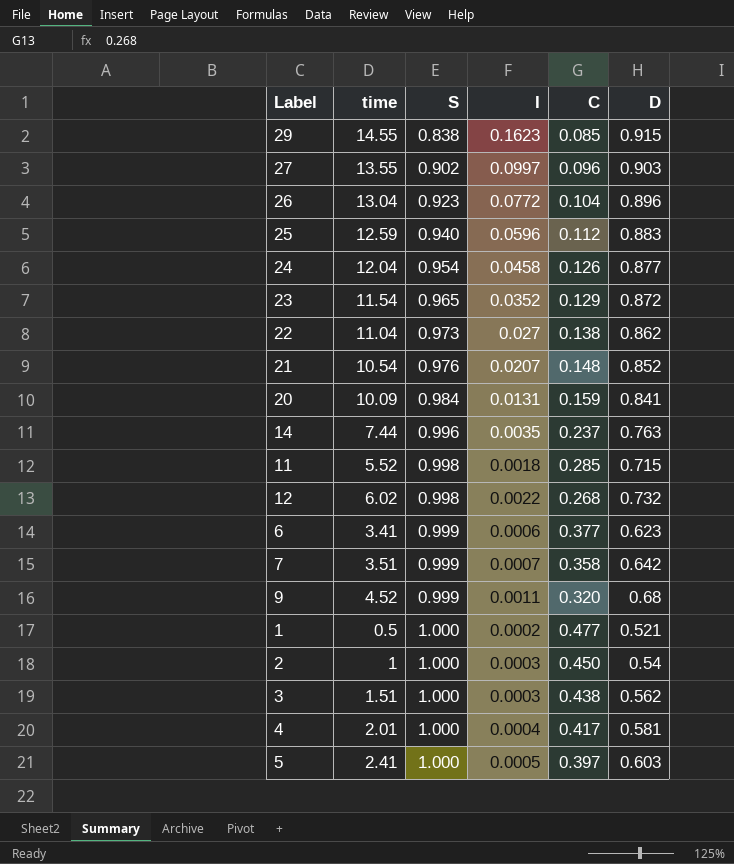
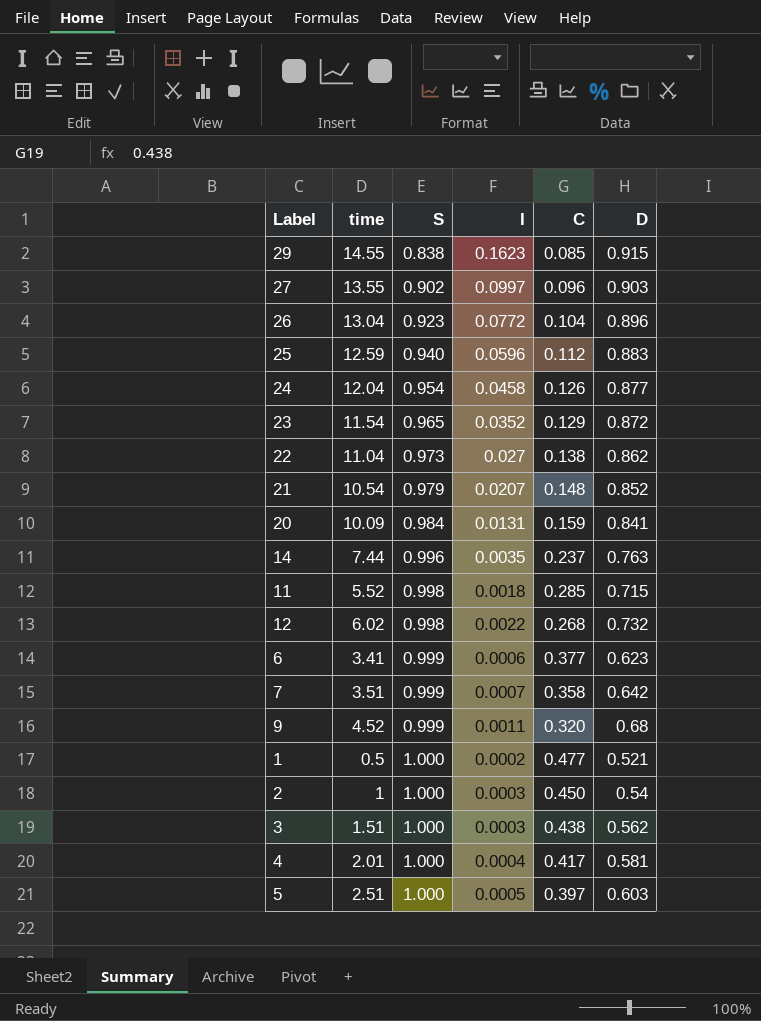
21 | S: 0.976 -> 0.979
5 | time: 2.41 -> 2.51

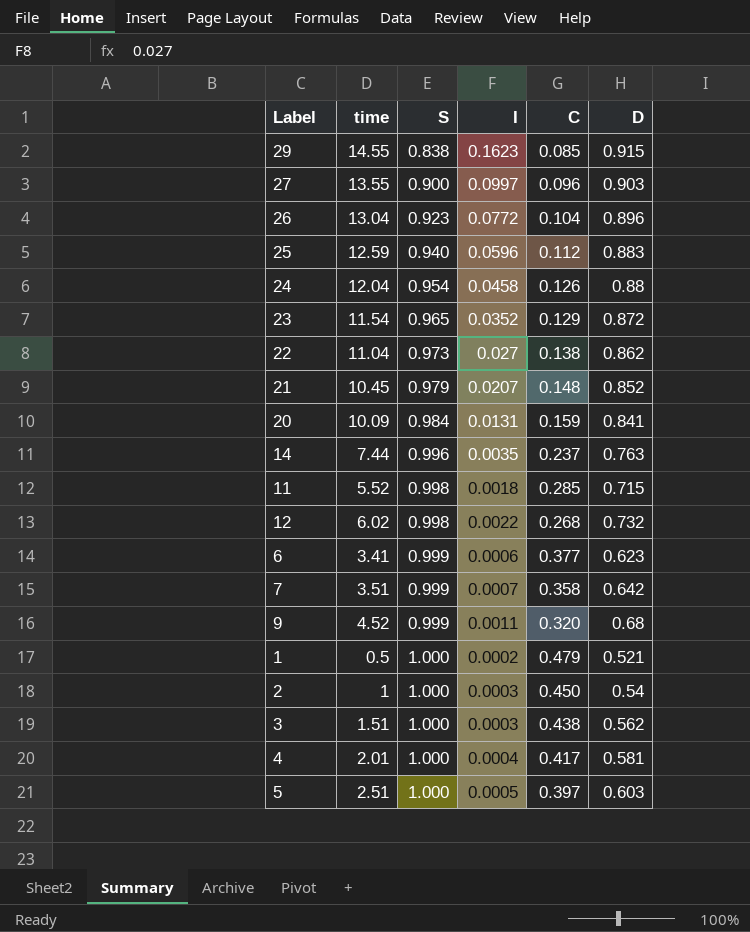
27 | S: 0.902 -> 0.900
24 | D: 0.877 -> 0.88
21 | time: 10.54 -> 10.45
1 | C: 0.477 -> 0.479

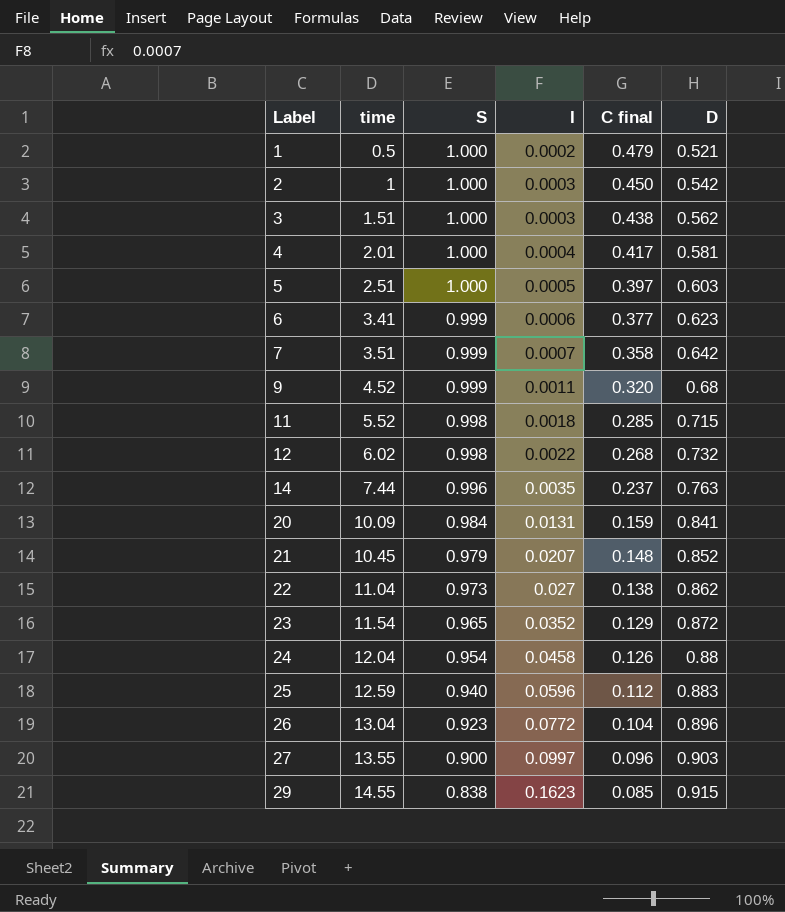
row order: S ascending -> Label ascending
column name: C -> C final
2 | D: 0.54 -> 0.542

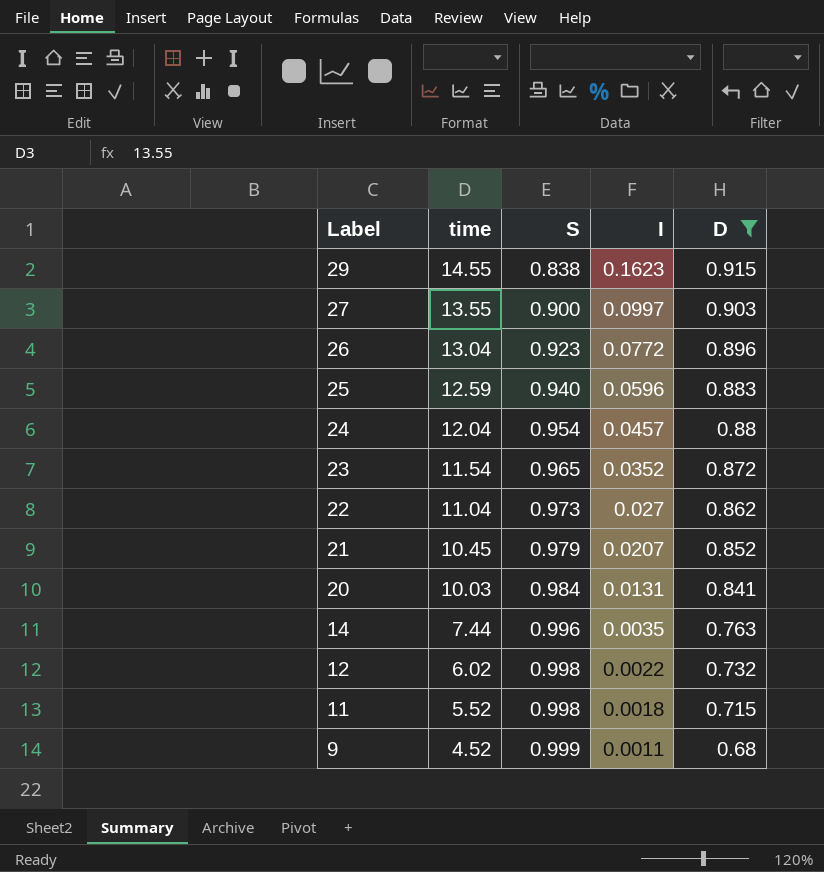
filter: none -> D >= 0.68
row order: Label ascending -> Label descending
column C final | position: 5 -> none
24 | I: 0.0458 -> 0.0457
20 | time: 10.09 -> 10.03

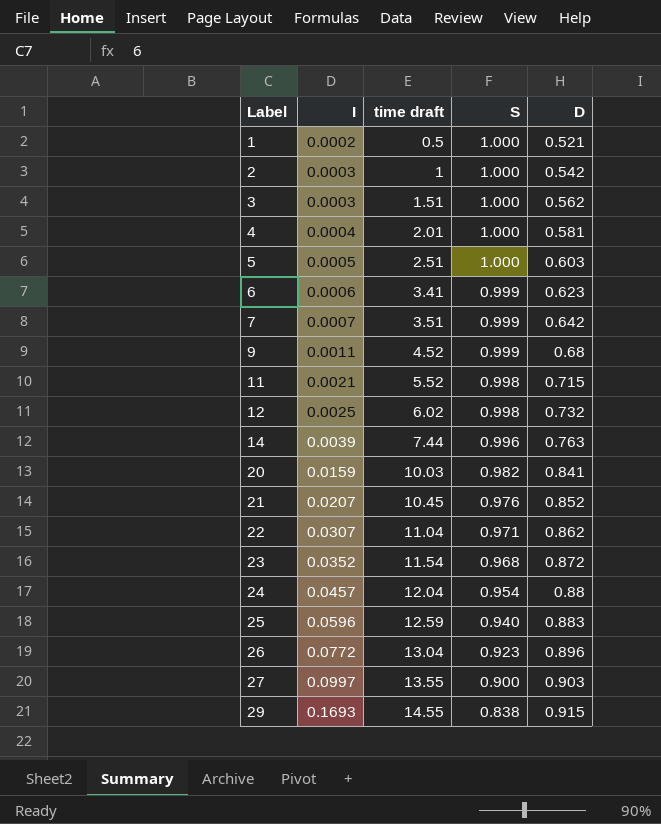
filter: D >= 0.68 -> none
row order: Label descending -> Label ascending
column I | position: 4 -> 2
column name: time -> time draft
11 | I: 0.0018 -> 0.0021
12 | I: 0.0022 -> 0.0025
14 | I: 0.0035 -> 0.0039
20 | I: 0.0131 -> 0.0159
20 | S: 0.984 -> 0.982
21 | S: 0.979 -> 0.976
22 | I: 0.027 -> 0.0307
22 | S: 0.973 -> 0.971
23 | S: 0.965 -> 0.968
29 | I: 0.1623 -> 0.1693

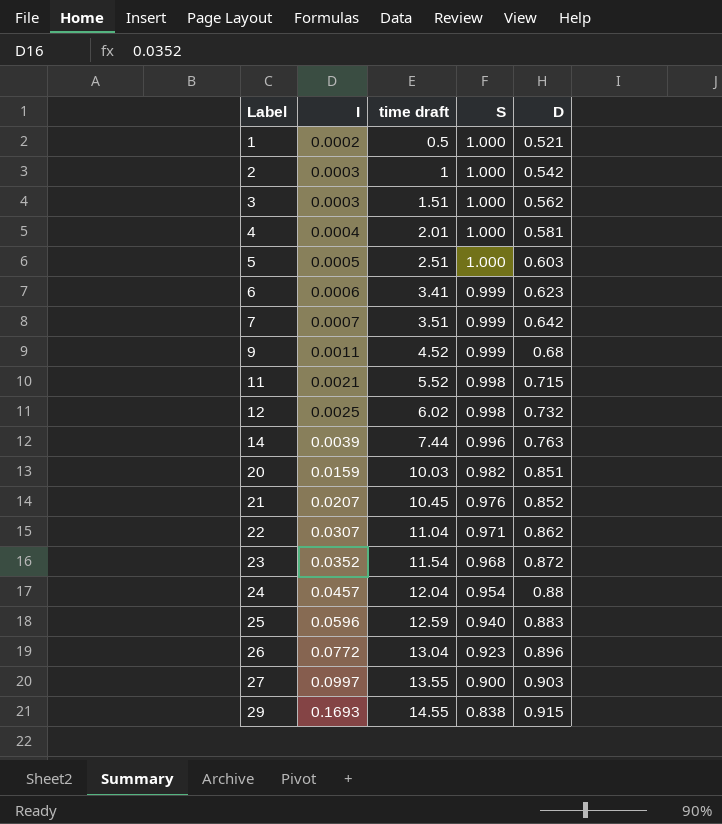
20 | D: 0.841 -> 0.851

